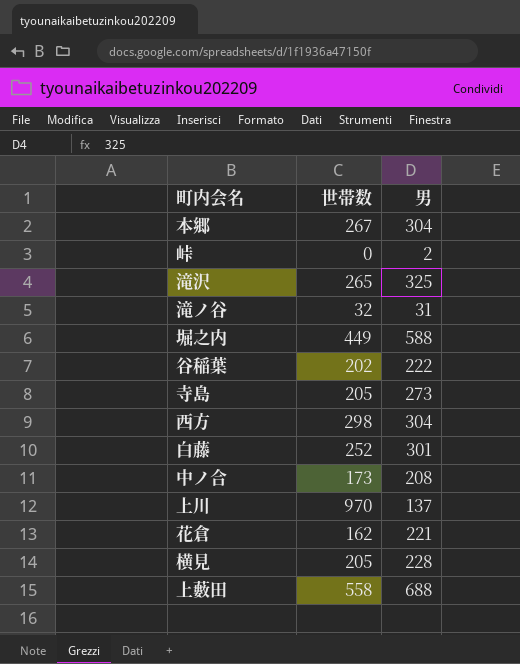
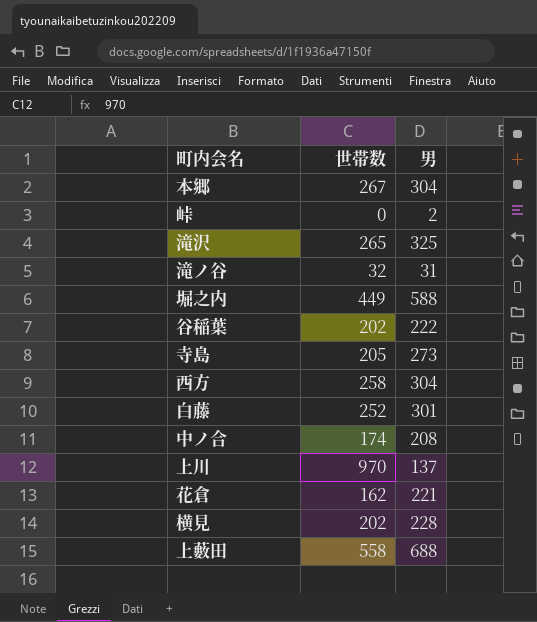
西方 | 世帯数: 298 -> 258
中ノ合 | 世帯数: 173 -> 174
横見 | 世帯数: 205 -> 202

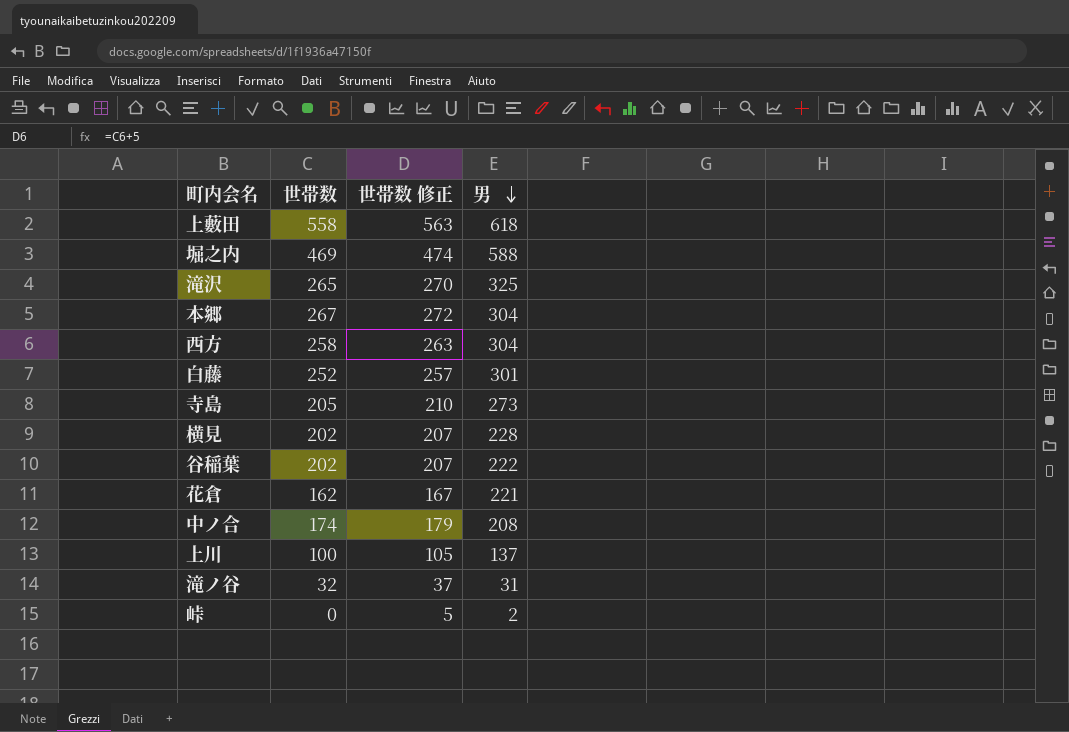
row order: none -> 男 descending
column 世帯数 修正 | formula: none -> [世帯数] + 5
上藪田 | 男: 688 -> 618
堀之内 | 世帯数: 449 -> 469
上川 | 世帯数: 970 -> 100

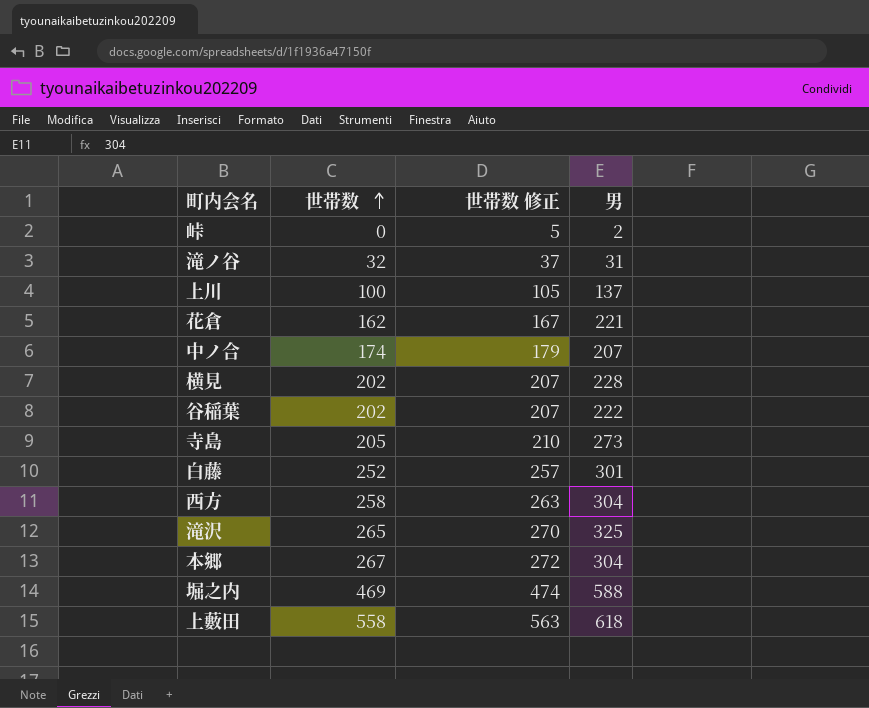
row order: 男 descending -> 世帯数 ascending
中ノ合 | 男: 208 -> 207

